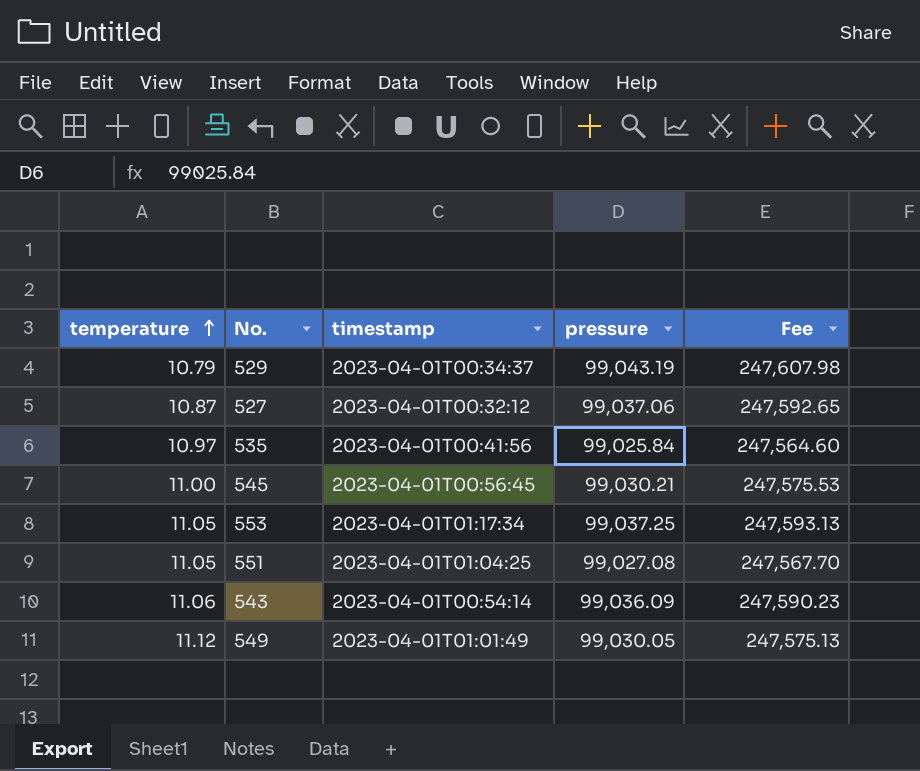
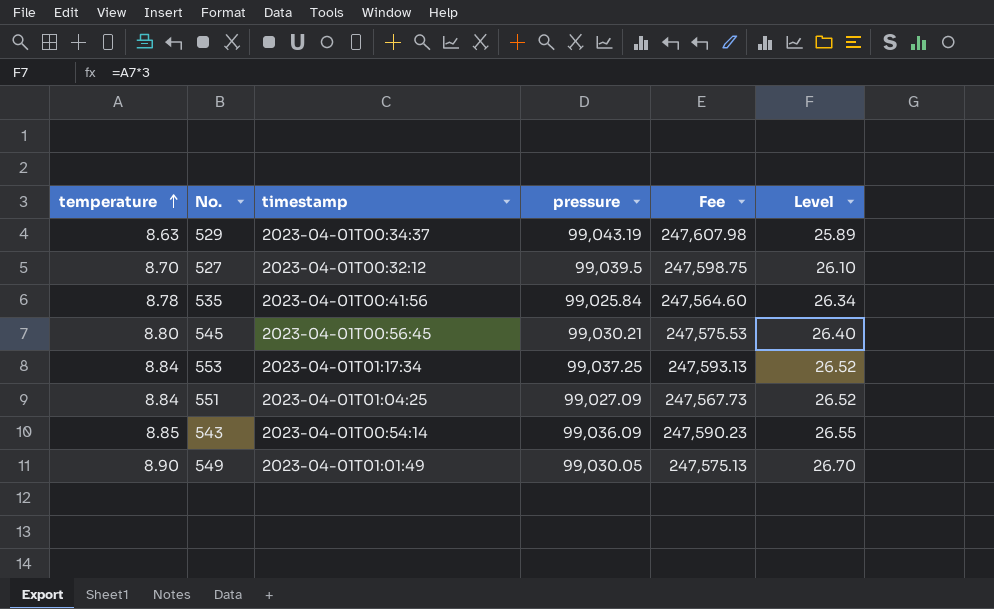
column Level | formula: none -> [temperature] * 3
529 | temperature: 10.79 -> 8.63
527 | temperature: 10.87 -> 8.70
527 | pressure: 99,037.06 -> 99,039.5
527 | Fee: 247,592.65 -> 247,598.75
535 | temperature: 10.97 -> 8.78
545 | temperature: 11.00 -> 8.80
553 | temperature: 11.05 -> 8.84
551 | temperature: 11.05 -> 8.84
551 | pressure: 99,027.08 -> 99,027.09
551 | Fee: 247,567.70 -> 247,567.73
543 | temperature: 11.06 -> 8.85
549 | temperature: 11.12 -> 8.90

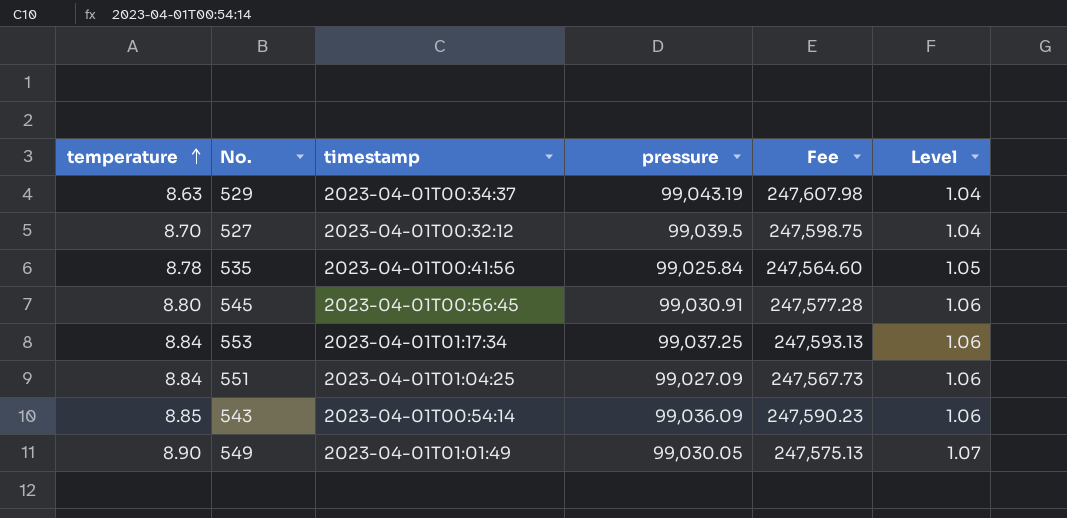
column Level | formula: [temperature] * 3 -> [temperature] * 0.12
545 | pressure: 99,030.21 -> 99,030.91
545 | Fee: 247,575.53 -> 247,577.28

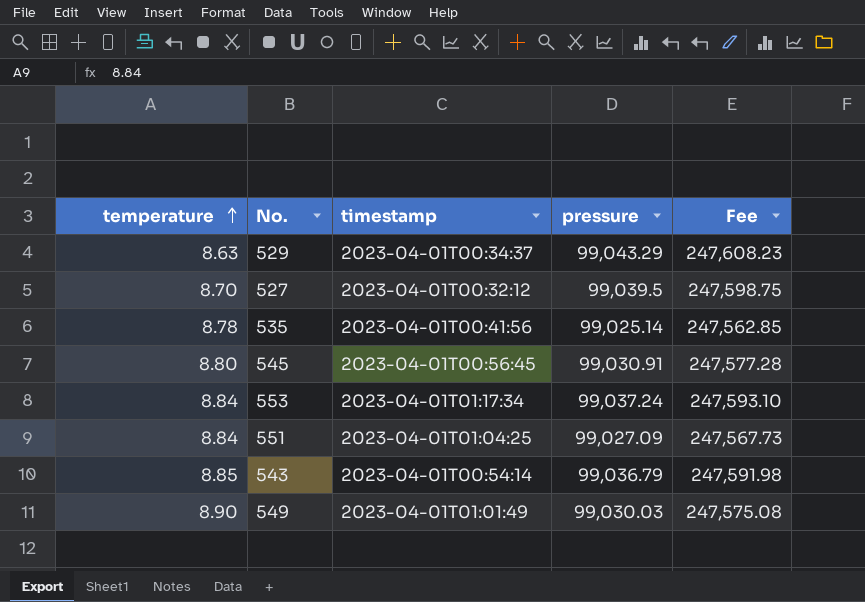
column Level | formula: [temperature] * 0.12 -> none
529 | pressure: 99,043.19 -> 99,043.29
529 | Fee: 247,607.98 -> 247,608.23
535 | pressure: 99,025.84 -> 99,025.14
535 | Fee: 247,564.60 -> 247,562.85
553 | pressure: 99,037.25 -> 99,037.24
553 | Fee: 247,593.13 -> 247,593.10
543 | pressure: 99,036.09 -> 99,036.79
543 | Fee: 247,590.23 -> 247,591.98
549 | pressure: 99,030.05 -> 99,030.03
549 | Fee: 247,575.13 -> 247,575.08

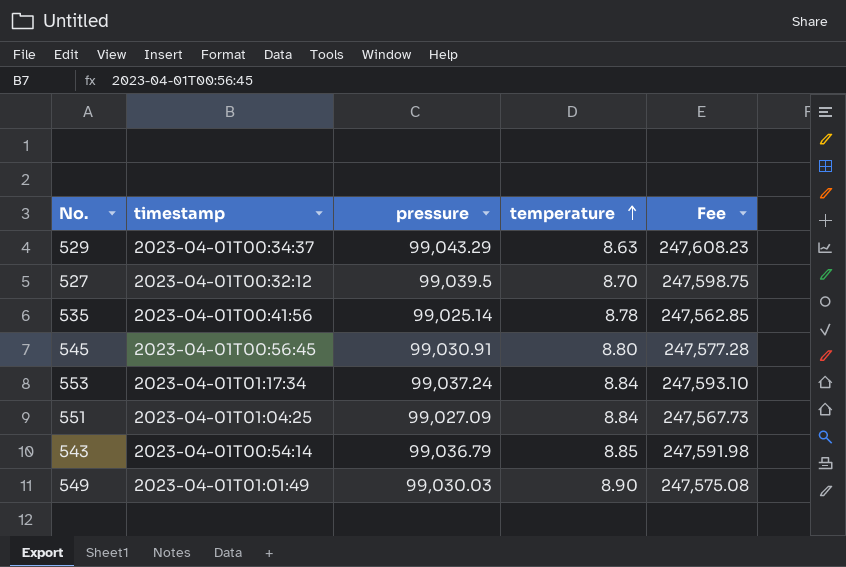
column temperature | position: 1 -> 4

